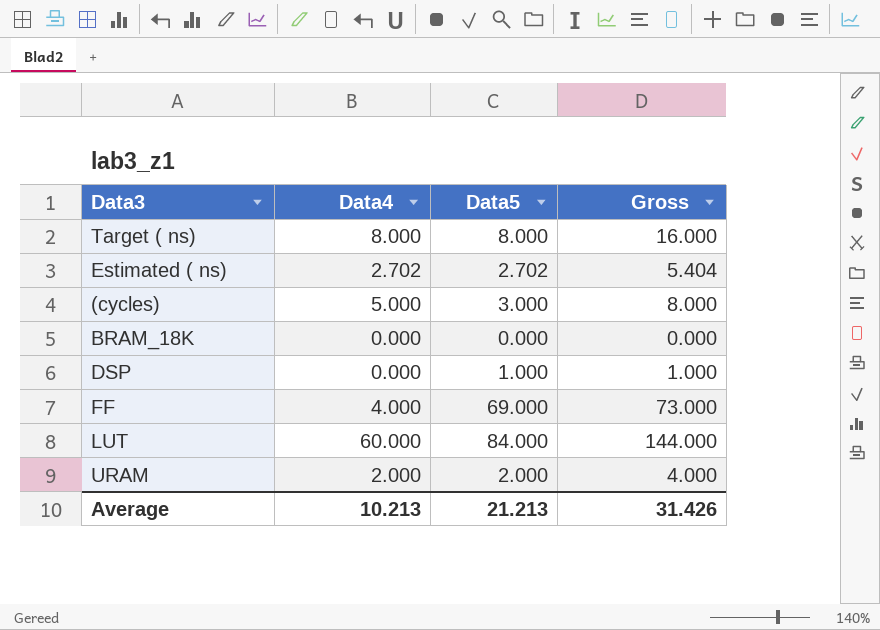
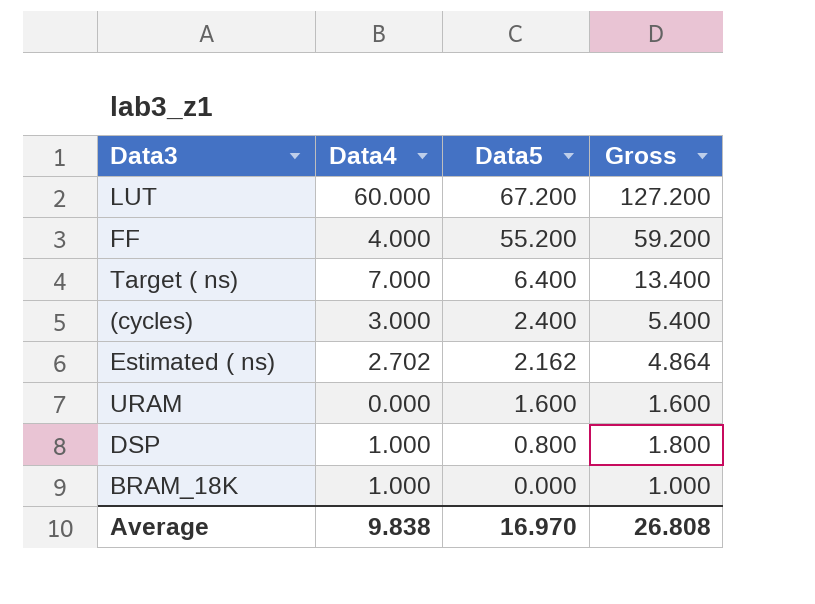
row order: none -> Data5 descending
LUT | Data5: 84.000 -> 67.200
LUT | Gross: 144.000 -> 127.200
FF | Data5: 69.000 -> 55.200
FF | Gross: 73.000 -> 59.200
Target ( ns) | Data4: 8.000 -> 7.000
Target ( ns) | Data5: 8.000 -> 6.400
Target ( ns) | Gross: 16.000 -> 13.400
(cycles) | Data4: 5.000 -> 3.000
(cycles) | Data5: 3.000 -> 2.400
(cycles) | Gross: 8.000 -> 5.400
Estimated ( ns) | Data5: 2.702 -> 2.162
Estimated ( ns) | Gross: 5.404 -> 4.864
URAM | Data4: 2.000 -> 0.000
URAM | Data5: 2.000 -> 1.600
URAM | Gross: 4.000 -> 1.600
DSP | Data4: 0.000 -> 1.000
DSP | Data5: 1.000 -> 0.800
DSP | Gross: 1.000 -> 1.800
BRAM_18K | Data4: 0.000 -> 1.000
BRAM_18K | Gross: 0.000 -> 1.000
Average | Data4: 10.213 -> 9.838
Average | Data5: 21.213 -> 16.970
Average | Gross: 31.426 -> 26.808

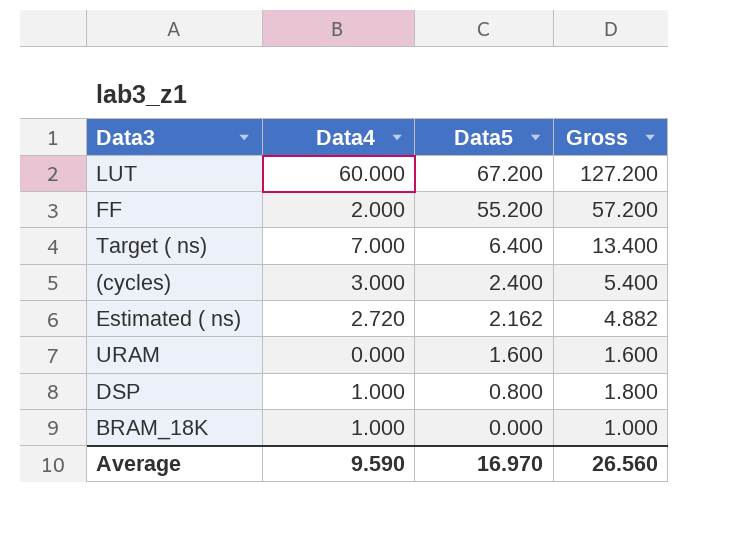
FF | Data4: 4.000 -> 2.000
FF | Gross: 59.200 -> 57.200
Estimated ( ns) | Data4: 2.702 -> 2.720
Estimated ( ns) | Gross: 4.864 -> 4.882
Average | Data4: 9.838 -> 9.590
Average | Gross: 26.808 -> 26.560

